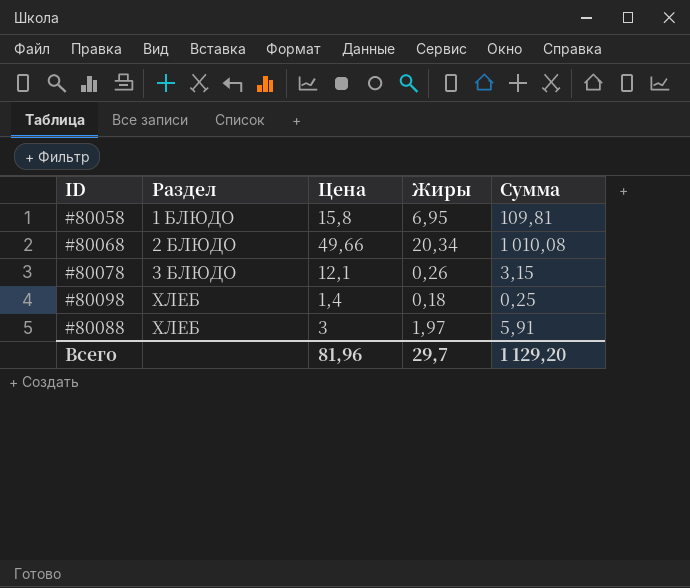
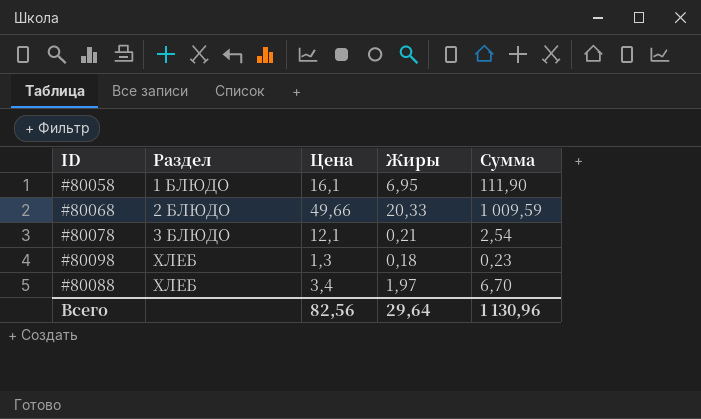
#80058 | Цена: 15,8 -> 16,1
#80058 | Сумма: 109,81 -> 111,90
#80068 | Жиры: 20,34 -> 20,33
#80068 | Сумма: 1 010,08 -> 1 009,59
#80078 | Жиры: 0,26 -> 0,21
#80078 | Сумма: 3,15 -> 2,54
#80098 | Цена: 1,4 -> 1,3
#80098 | Сумма: 0,25 -> 0,23
#80088 | Цена: 3 -> 3,4
#80088 | Сумма: 5,91 -> 6,70
Всего | Цена: 81,96 -> 82,56
Всего | Жиры: 29,7 -> 29,64
Всего | Сумма: 1 129,20 -> 1 130,96

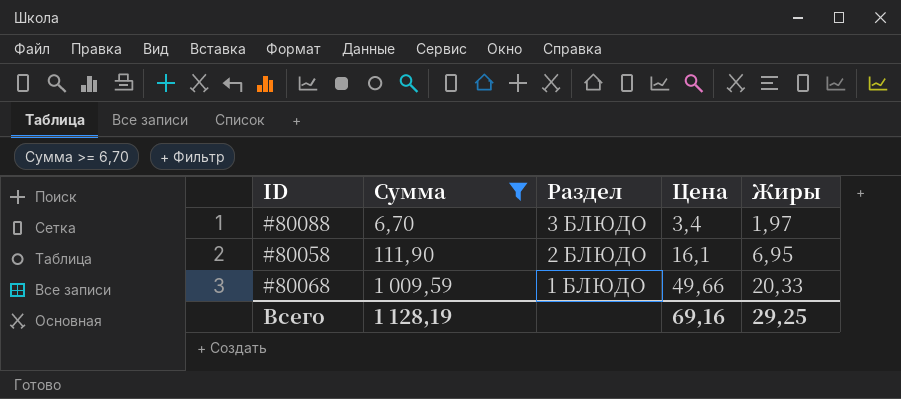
filter: none -> Сумма >= 6,70
row order: Раздел ascending -> Сумма ascending
column Сумма | position: 5 -> 2
#80088 | Раздел: ХЛЕБ -> 3 БЛЮДО
#80058 | Раздел: 1 БЛЮДО -> 2 БЛЮДО
#80068 | Раздел: 2 БЛЮДО -> 1 БЛЮДО
Всего | Сумма: 1 130,96 -> 1 128,19
Всего | Цена: 82,56 -> 69,16
Всего | Жиры: 29,64 -> 29,25

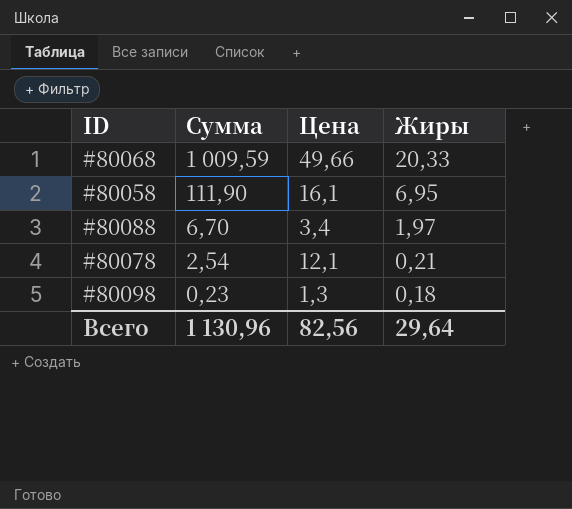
filter: Сумма >= 6,70 -> none
row order: Сумма ascending -> Сумма descending
column Раздел | position: 3 -> none
Всего | Сумма: 1 128,19 -> 1 130,96
Всего | Цена: 69,16 -> 82,56
Всего | Жиры: 29,25 -> 29,64

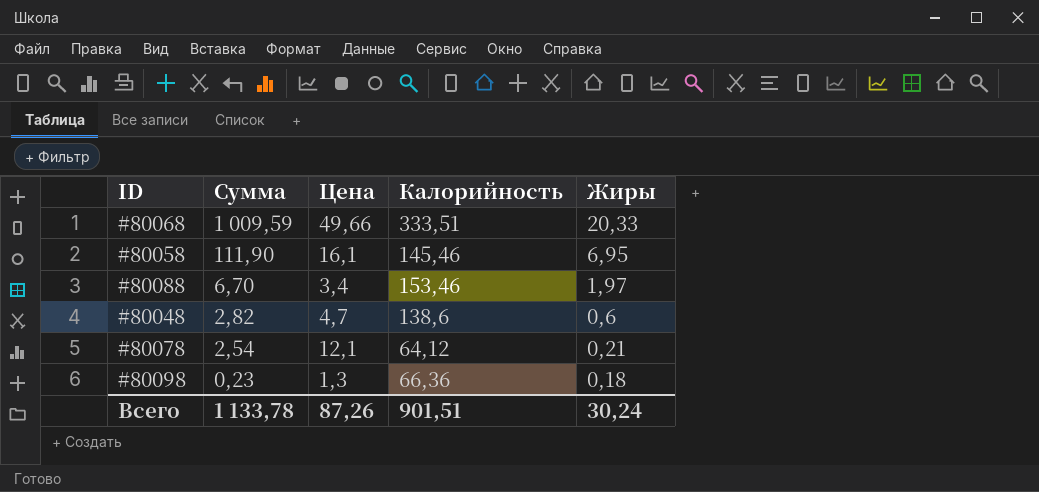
column Калорийность | position: none -> 4
row #80048: none -> 2,82 | 4,7 | 138,6 | 0,6
Всего | Сумма: 1 130,96 -> 1 133,78
Всего | Цена: 82,56 -> 87,26
Всего | Жиры: 29,64 -> 30,24

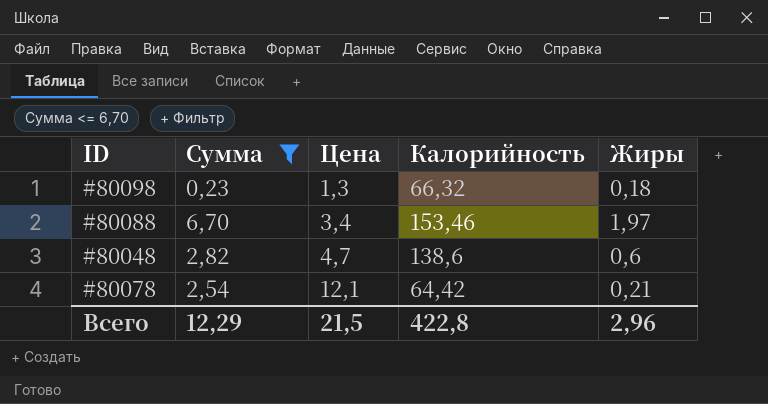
filter: none -> Сумма <= 6,70
row order: Сумма descending -> Цена ascending
#80098 | Калорийность: 66,36 -> 66,32
#80078 | Калорийность: 64,12 -> 64,42
Всего | Сумма: 1 133,78 -> 12,29
Всего | Цена: 87,26 -> 21,5
Всего | Калорийность: 901,51 -> 422,8
Всего | Жиры: 30,24 -> 2,96

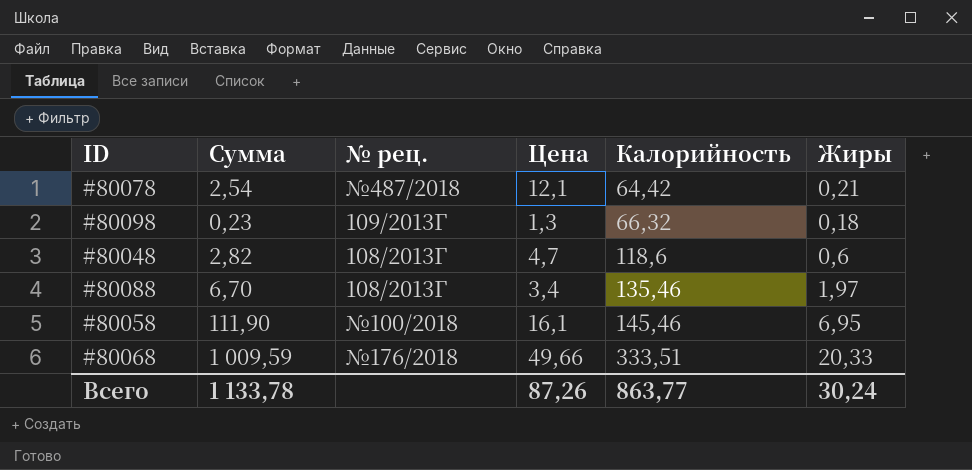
filter: Сумма <= 6,70 -> none
row order: Цена ascending -> Калорийность ascending
column № рец. | position: none -> 3
#80048 | Калорийность: 138,6 -> 118,6
#80088 | Калорийность: 153,46 -> 135,46
Всего | Сумма: 12,29 -> 1 133,78
Всего | Цена: 21,5 -> 87,26
Всего | Калорийность: 422,8 -> 863,77
Всего | Жиры: 2,96 -> 30,24

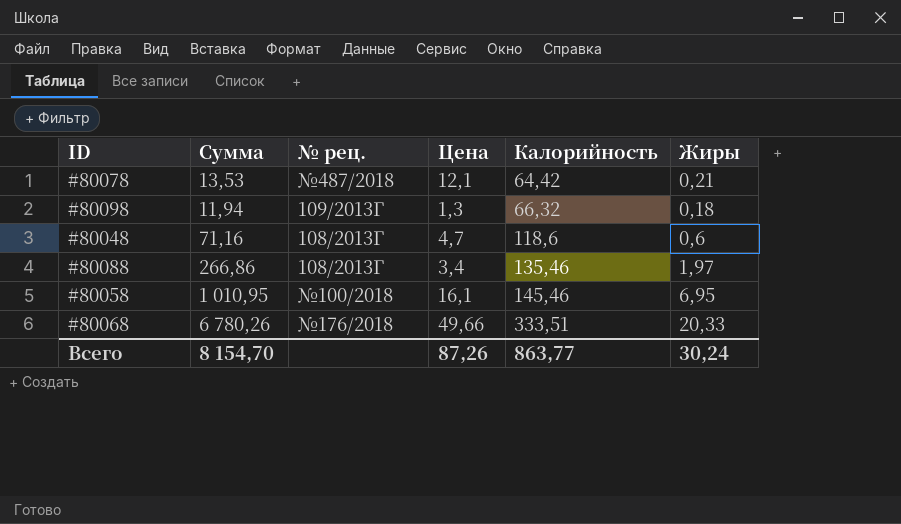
column Сумма | formula: [Цена] * [Жиры] -> [Калорийность] * [Жиры]
Всего | Сумма: 1 133,78 -> 8 154,70

